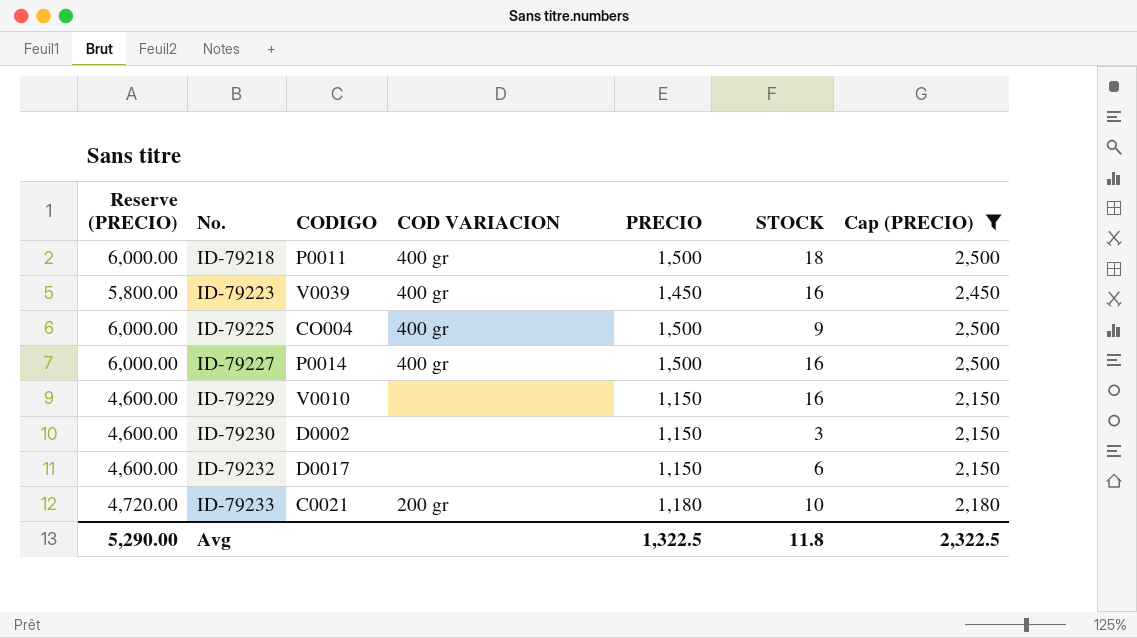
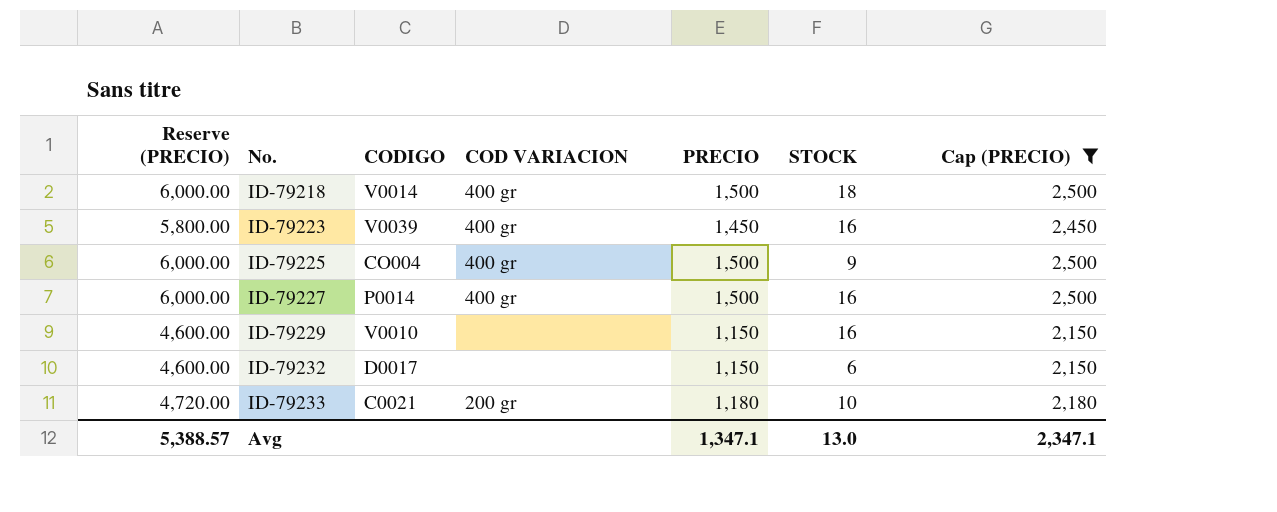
row ID-79230: 4,600.00 | D0002 | none | 1,150 | 3 | 2,150 -> none
ID-79218 | CODIGO: P0011 -> V0014
Avg | Reserve (PRECIO): 5,290.00 -> 5,388.57
Avg | PRECIO: 1,322.5 -> 1,347.1
Avg | STOCK: 11.8 -> 13.0
Avg | Cap (PRECIO): 2,322.5 -> 2,347.1

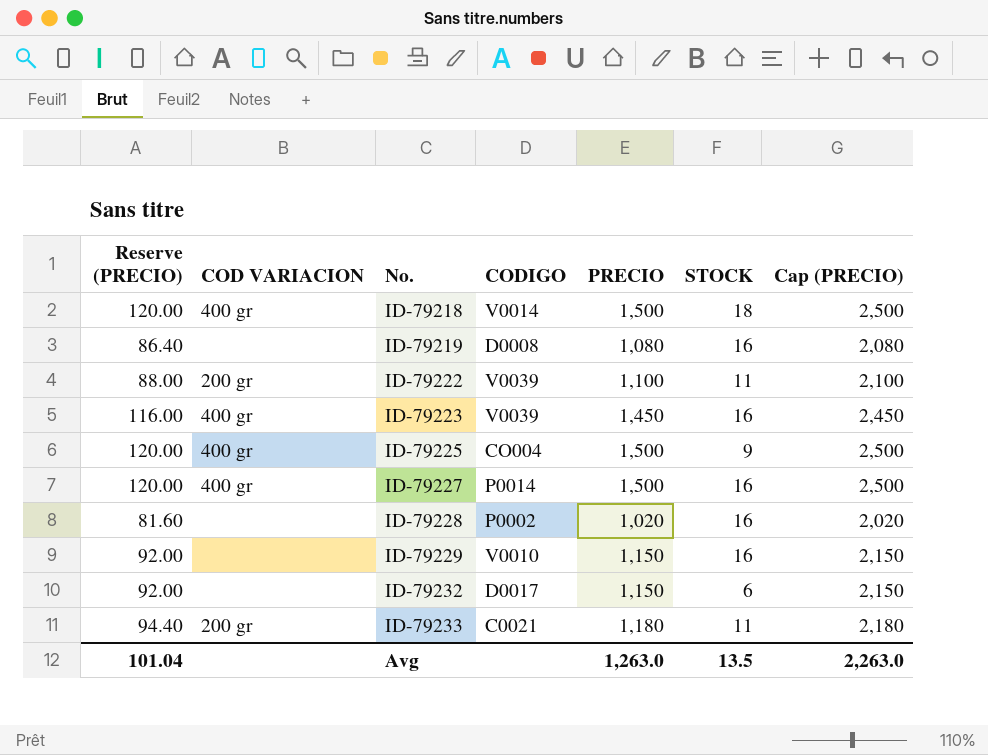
filter: Cap (PRECIO) >= 2,150 -> none
column Reserve (PRECIO) | formula: [PRECIO] * 4 -> [PRECIO] * 0.08
column COD VARIACION | position: 4 -> 2
ID-79233 | STOCK: 10 -> 11
Avg | Reserve (PRECIO): 5,388.57 -> 101.04
Avg | PRECIO: 1,347.1 -> 1,263.0
Avg | STOCK: 13.0 -> 13.5
Avg | Cap (PRECIO): 2,347.1 -> 2,263.0

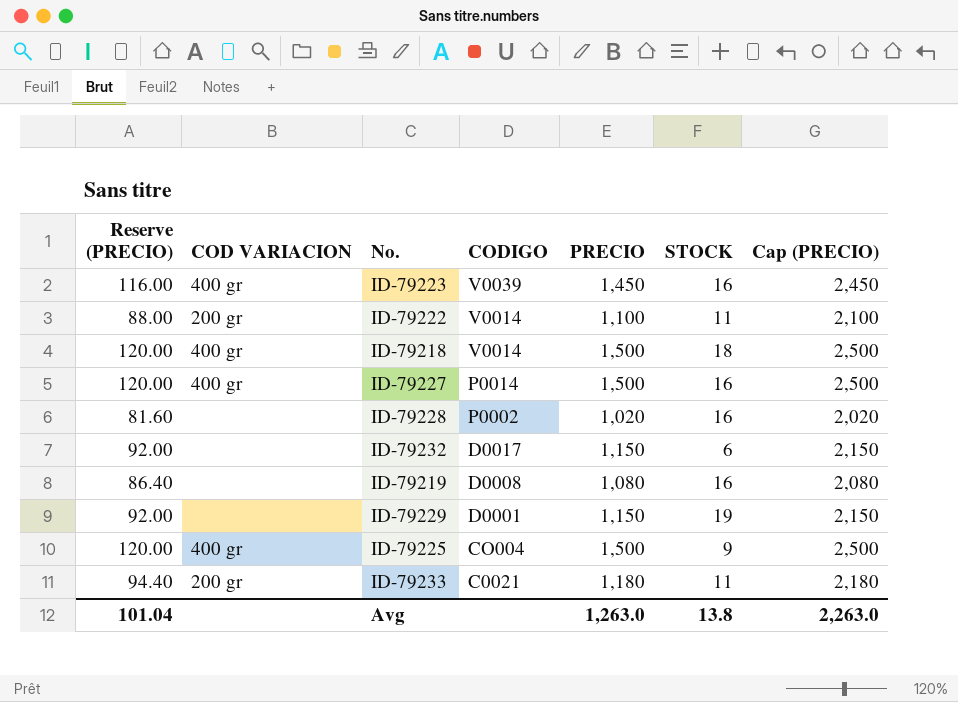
row order: No. ascending -> CODIGO descending
ID-79222 | CODIGO: V0039 -> V0014
ID-79229 | CODIGO: V0010 -> D0001
ID-79229 | STOCK: 16 -> 19
Avg | STOCK: 13.5 -> 13.8

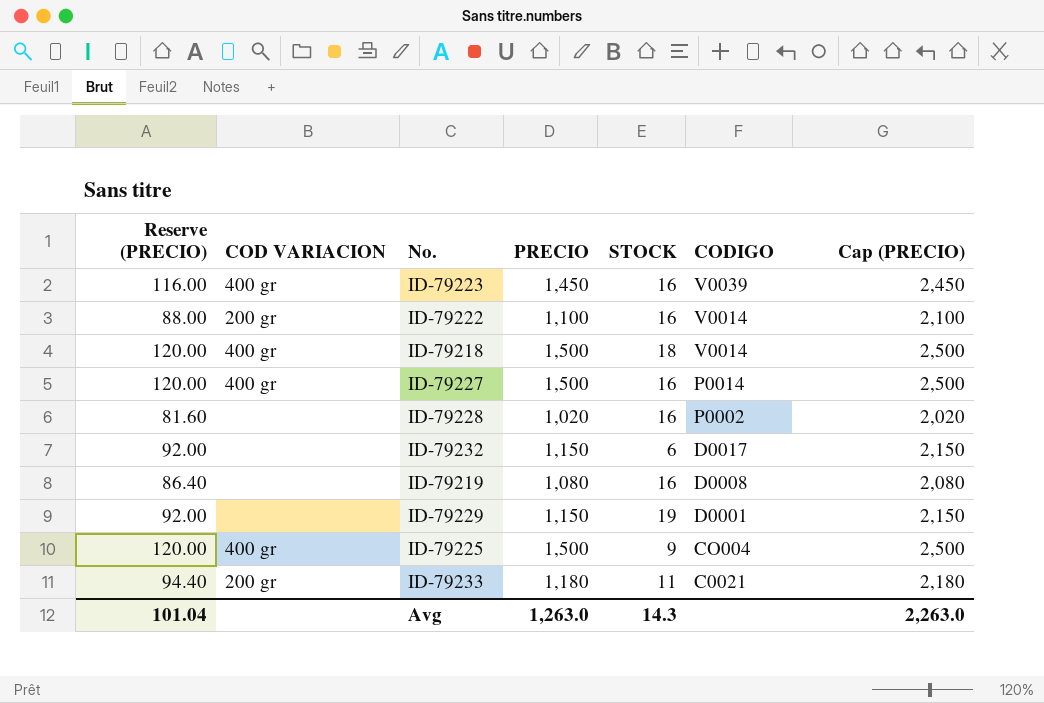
column CODIGO | position: 4 -> 6
ID-79222 | STOCK: 11 -> 16
Avg | STOCK: 13.8 -> 14.3

